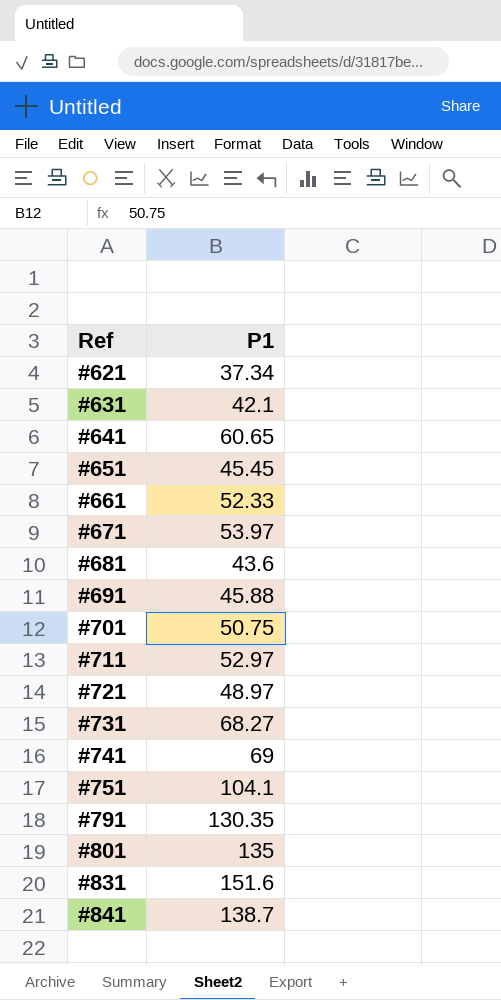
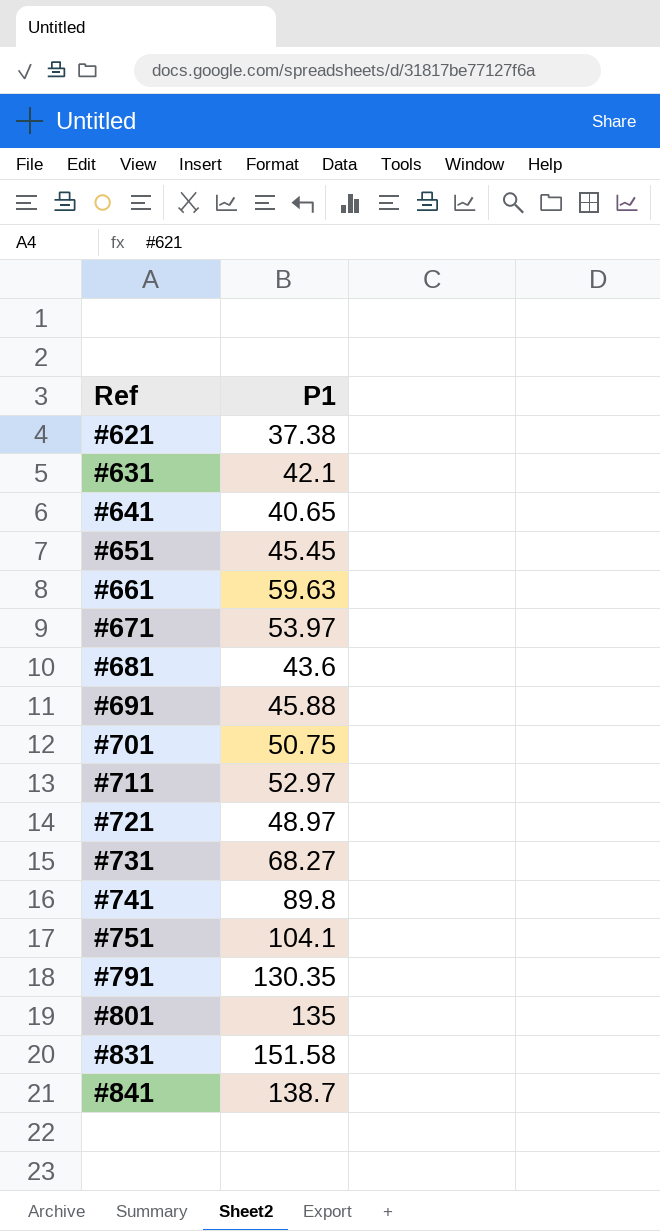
#621 | P1: 37.34 -> 37.38
#641 | P1: 60.65 -> 40.65
#661 | P1: 52.33 -> 59.63
#741 | P1: 69 -> 89.8
#831 | P1: 151.6 -> 151.58

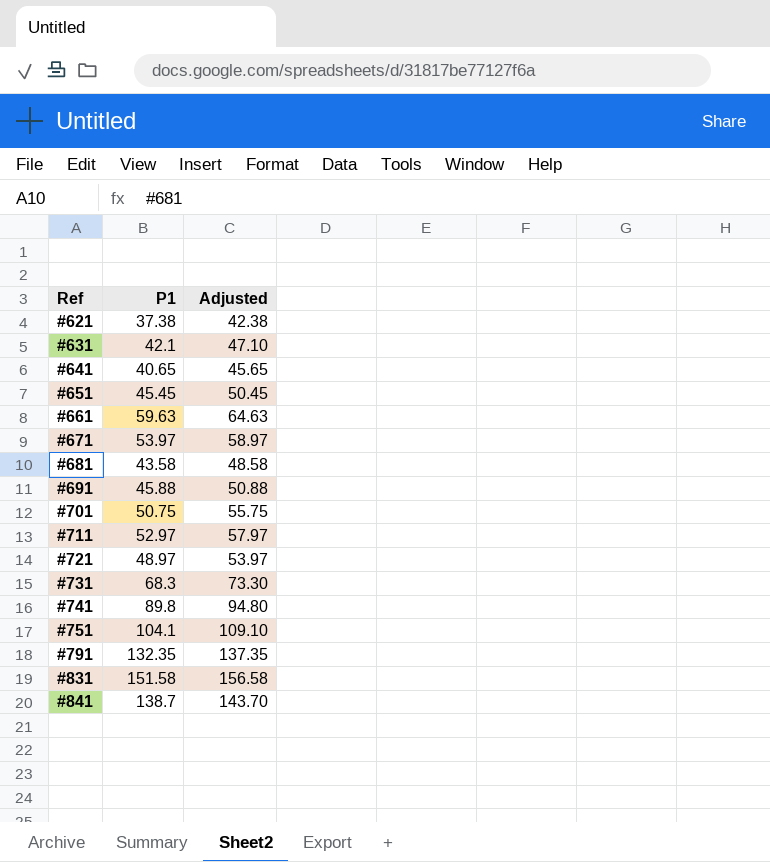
column Adjusted | formula: none -> [P1] + 5
row #801: 135 -> none
#681 | P1: 43.6 -> 43.58
#731 | P1: 68.27 -> 68.3
#791 | P1: 130.35 -> 132.35

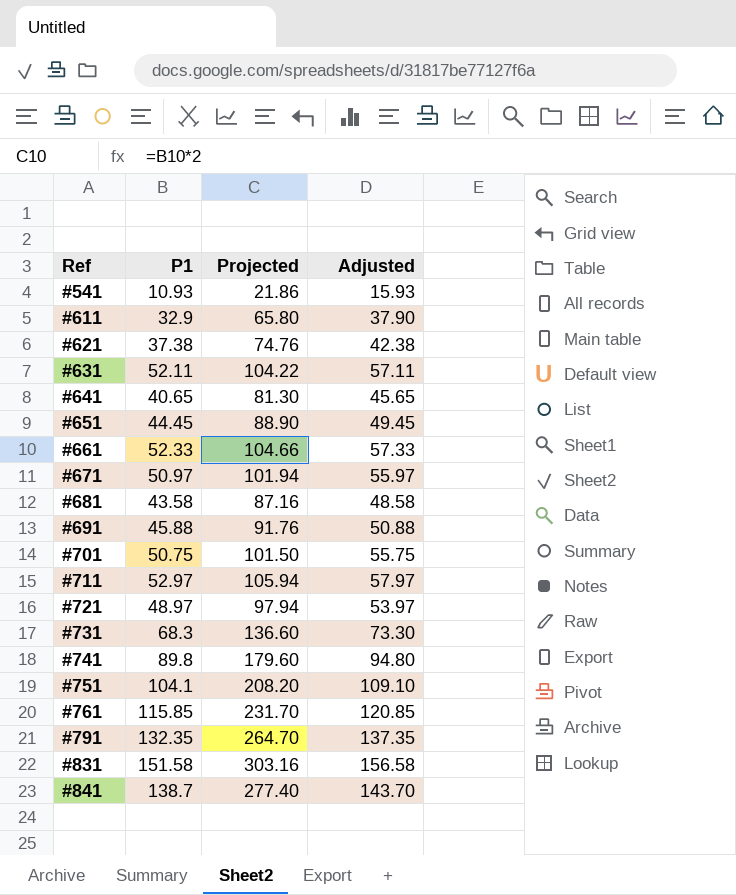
column Projected | formula: none -> [P1] * 2
row #541: none -> 10.93 | 21.86 | 15.93
row #611: none -> 32.9 | 65.80 | 37.90
#631 | P1: 42.1 -> 52.11
#631 | Adjusted: 47.10 -> 57.11
#651 | P1: 45.45 -> 44.45
#651 | Adjusted: 50.45 -> 49.45
#661 | P1: 59.63 -> 52.33
#661 | Adjusted: 64.63 -> 57.33
#671 | P1: 53.97 -> 50.97
#671 | Adjusted: 58.97 -> 55.97
row #761: none -> 115.85 | 231.70 | 120.85

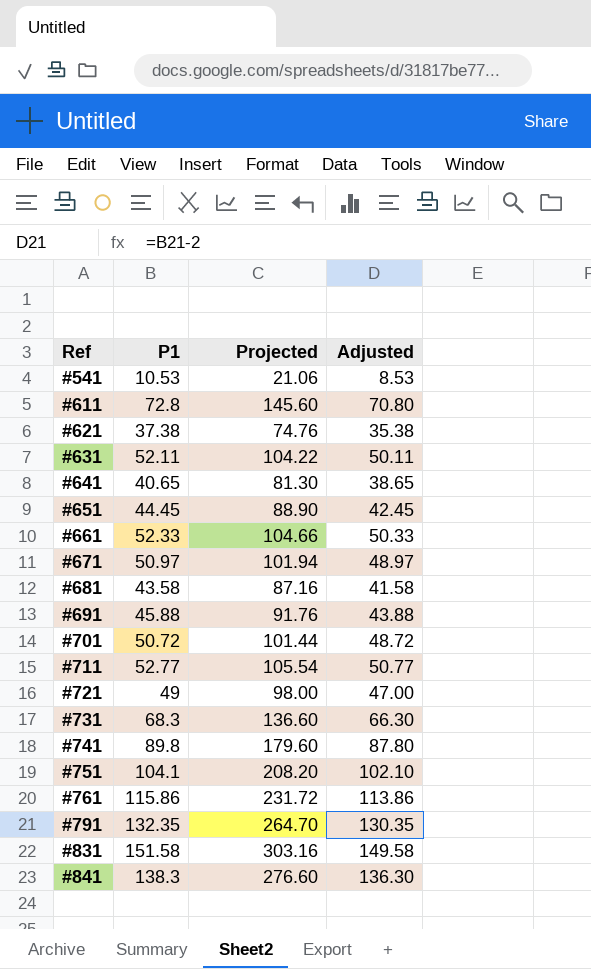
column Adjusted | formula: [P1] + 5 -> [P1] - 2
#541 | P1: 10.93 -> 10.53
#541 | Projected: 21.86 -> 21.06
#611 | P1: 32.9 -> 72.8
#611 | Projected: 65.80 -> 145.60
#701 | P1: 50.75 -> 50.72
#701 | Projected: 101.50 -> 101.44
#711 | P1: 52.97 -> 52.77
#711 | Projected: 105.94 -> 105.54
#721 | P1: 48.97 -> 49
#721 | Projected: 97.94 -> 98.00
#761 | P1: 115.85 -> 115.86
#761 | Projected: 231.70 -> 231.72
#841 | P1: 138.7 -> 138.3
#841 | Projected: 277.40 -> 276.60

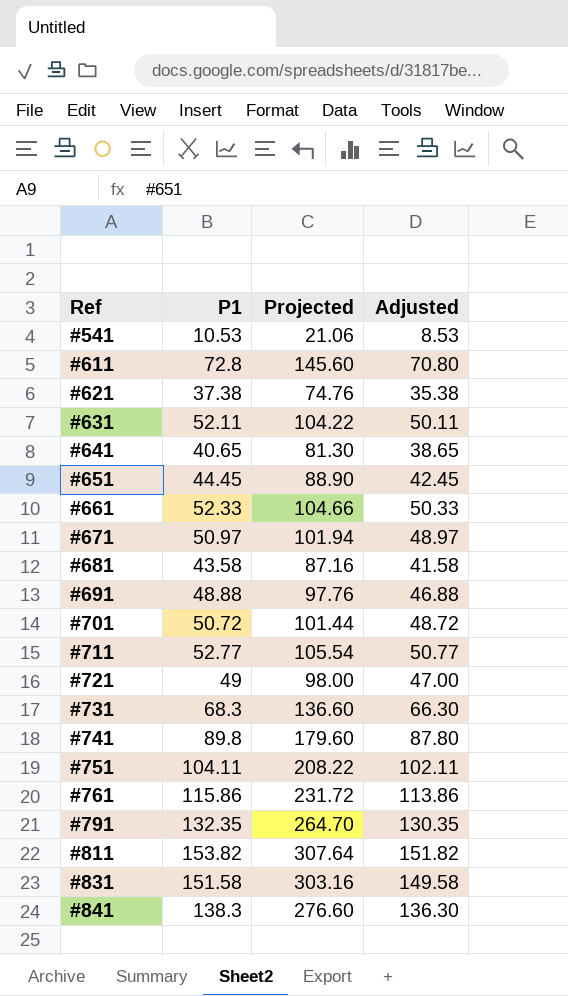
#691 | P1: 45.88 -> 48.88
#691 | Projected: 91.76 -> 97.76
#691 | Adjusted: 43.88 -> 46.88
#751 | P1: 104.1 -> 104.11
#751 | Projected: 208.20 -> 208.22
#751 | Adjusted: 102.10 -> 102.11
row #811: none -> 153.82 | 307.64 | 151.82

